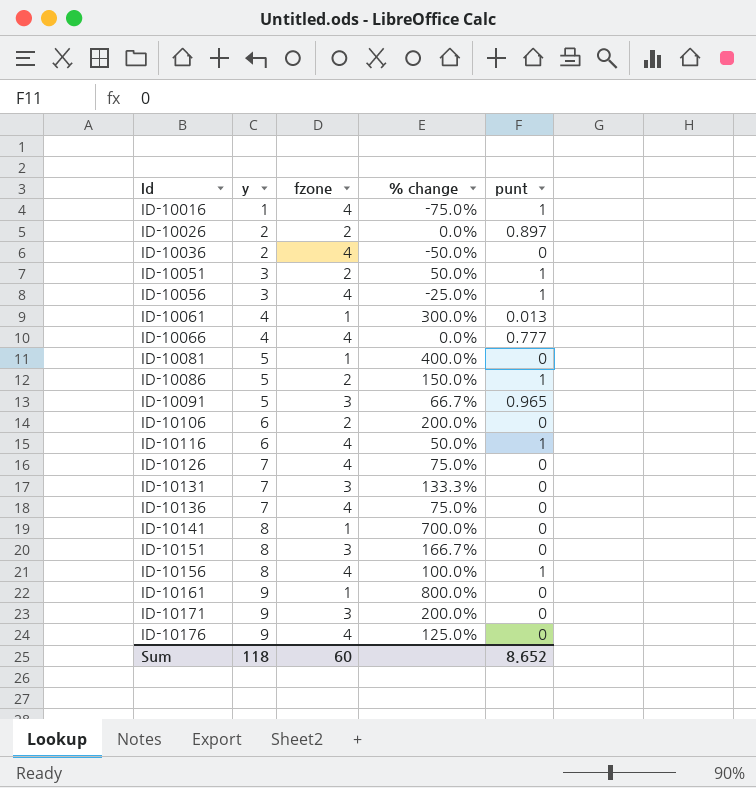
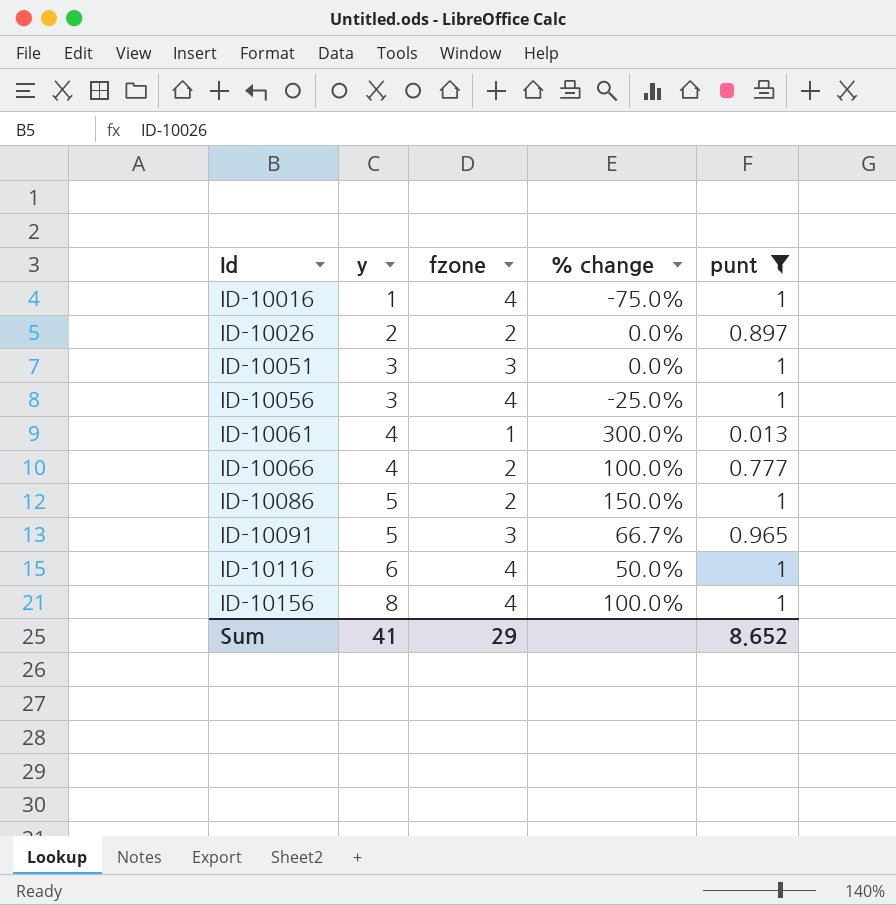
filter: none -> punt != 0
ID-10051 | fzone: 2 -> 3
ID-10051 | % change: 50.0% -> 0.0%
ID-10066 | fzone: 4 -> 2
ID-10066 | % change: 0.0% -> 100.0%
Sum | y: 118 -> 41
Sum | fzone: 60 -> 29

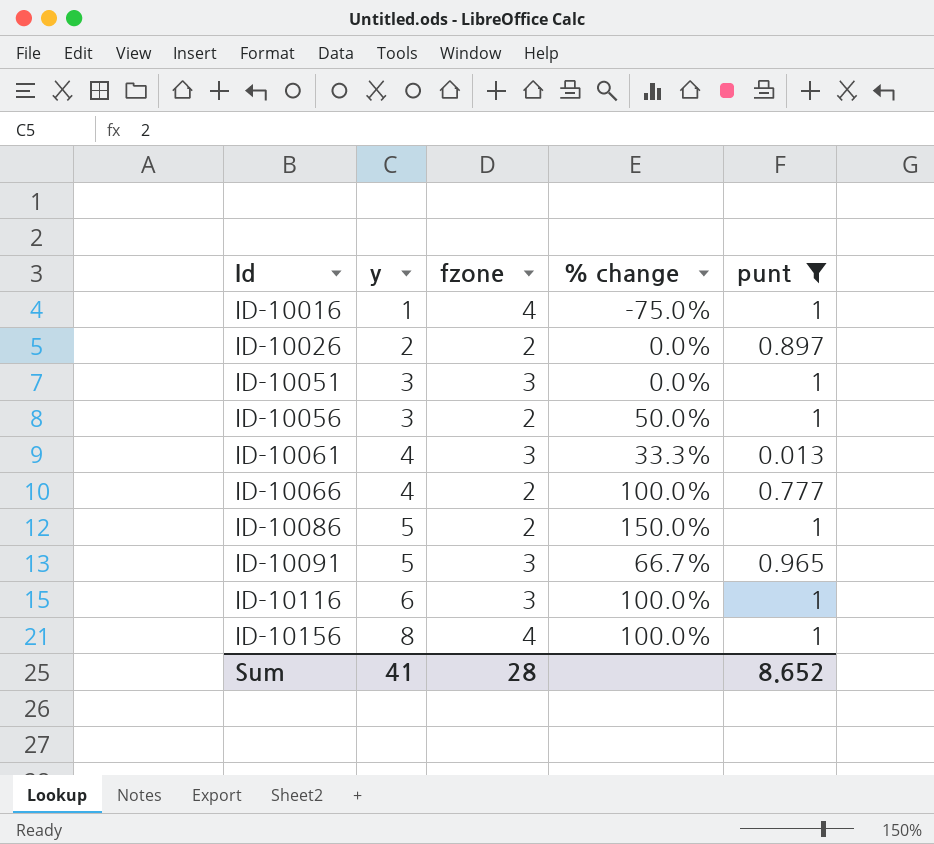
ID-10056 | fzone: 4 -> 2
ID-10056 | % change: -25.0% -> 50.0%
ID-10061 | fzone: 1 -> 3
ID-10061 | % change: 300.0% -> 33.3%
ID-10116 | fzone: 4 -> 3
ID-10116 | % change: 50.0% -> 100.0%
Sum | fzone: 29 -> 28

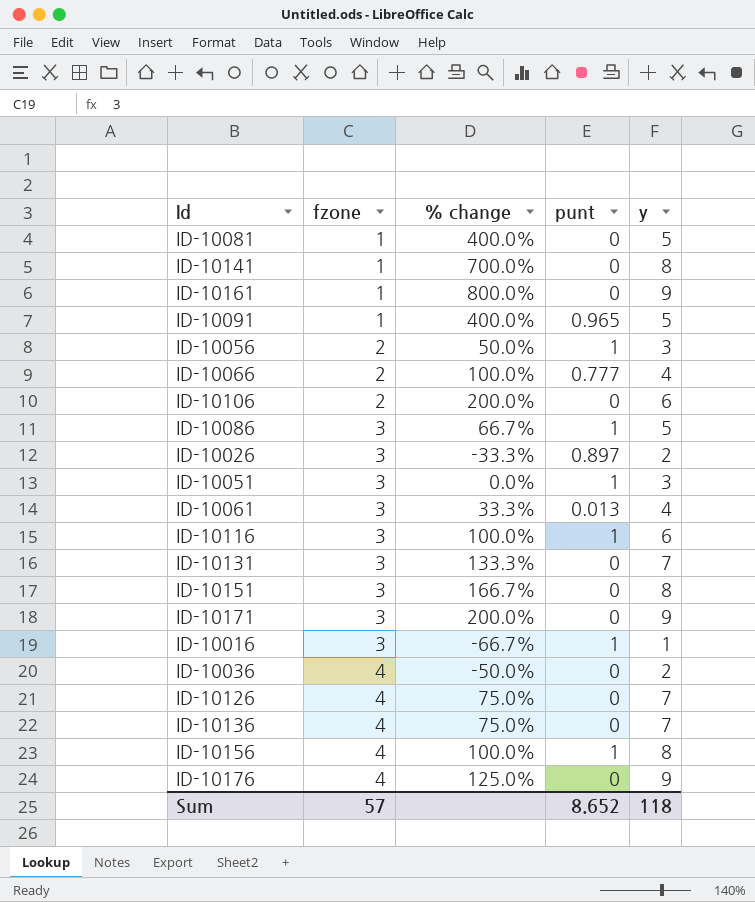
filter: punt != 0 -> none
row order: Id ascending -> fzone ascending
column y | position: 2 -> 5
ID-10091 | fzone: 3 -> 1
ID-10091 | % change: 66.7% -> 400.0%
ID-10086 | fzone: 2 -> 3
ID-10086 | % change: 150.0% -> 66.7%
ID-10026 | fzone: 2 -> 3
ID-10026 | % change: 0.0% -> -33.3%
ID-10016 | fzone: 4 -> 3
ID-10016 | % change: -75.0% -> -66.7%
Sum | fzone: 28 -> 57
Sum | y: 41 -> 118

